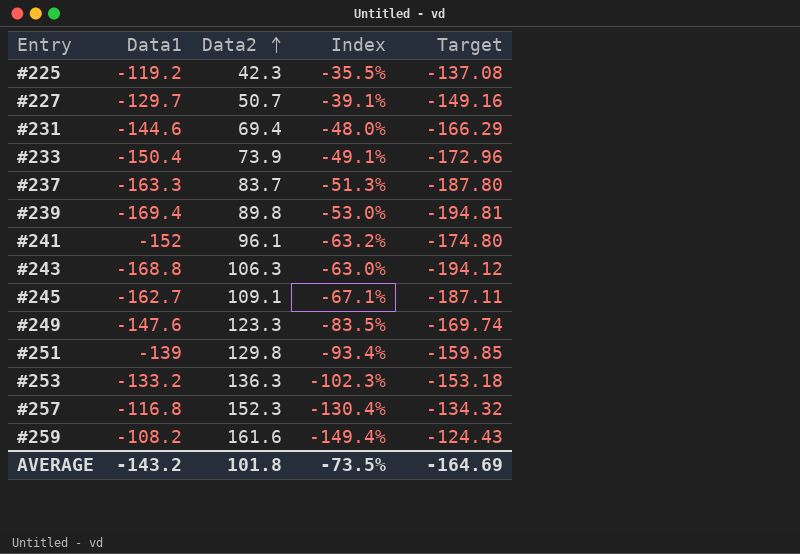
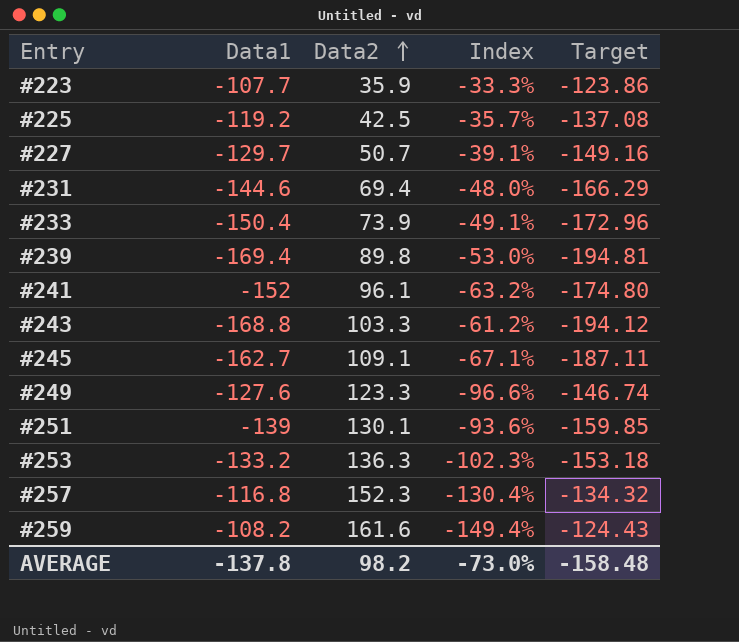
row #237: -163.3 | 83.7 | -51.3% | -187.80 -> none
row #223: none -> -107.7 | 35.9 | -33.3% | -123.86
#225 | Data2: 42.3 -> 42.5
#225 | Index: -35.5% -> -35.7%
#243 | Data2: 106.3 -> 103.3
#243 | Index: -63.0% -> -61.2%
#249 | Data1: -147.6 -> -127.6
#249 | Index: -83.5% -> -96.6%
#249 | Target: -169.74 -> -146.74
#251 | Data2: 129.8 -> 130.1
#251 | Index: -93.4% -> -93.6%
AVERAGE | Data1: -143.2 -> -137.8
AVERAGE | Data2: 101.8 -> 98.2
AVERAGE | Index: -73.5% -> -73.0%
AVERAGE | Target: -164.69 -> -158.48

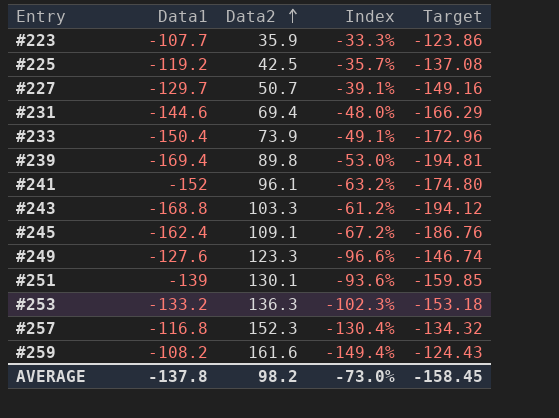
#245 | Data1: -162.7 -> -162.4
#245 | Index: -67.1% -> -67.2%
#245 | Target: -187.11 -> -186.76
AVERAGE | Target: -158.48 -> -158.45

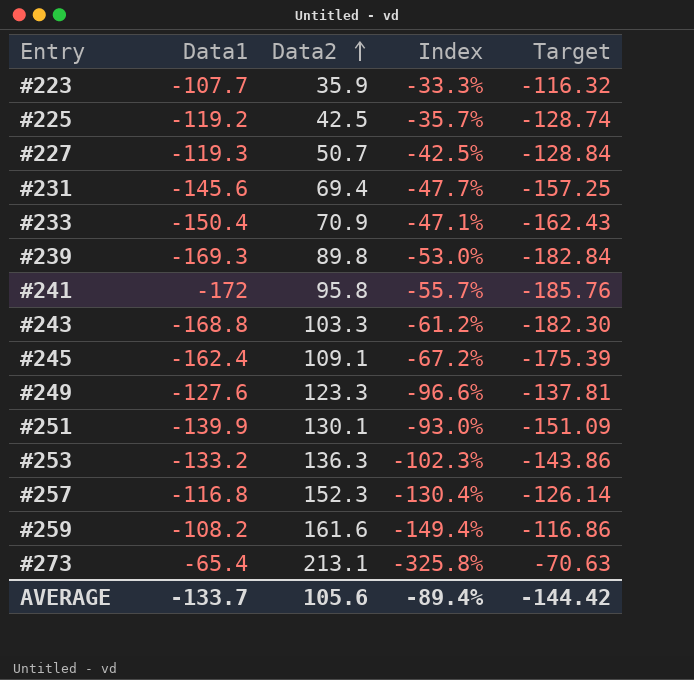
column Target | formula: [Data1] * 1.15 -> [Data1] * 1.08
#227 | Data1: -129.7 -> -119.3
#227 | Index: -39.1% -> -42.5%
#231 | Data1: -144.6 -> -145.6
#231 | Index: -48.0% -> -47.7%
#233 | Data2: 73.9 -> 70.9
#233 | Index: -49.1% -> -47.1%
#239 | Data1: -169.4 -> -169.3
#241 | Data1: -152 -> -172
#241 | Data2: 96.1 -> 95.8
#241 | Index: -63.2% -> -55.7%
#251 | Data1: -139 -> -139.9
#251 | Index: -93.6% -> -93.0%
row #273: none -> -65.4 | 213.1 | -325.8% | -70.63
AVERAGE | Data1: -137.8 -> -133.7
AVERAGE | Data2: 98.2 -> 105.6
AVERAGE | Index: -73.0% -> -89.4%
AVERAGE | Target: -158.45 -> -144.42

